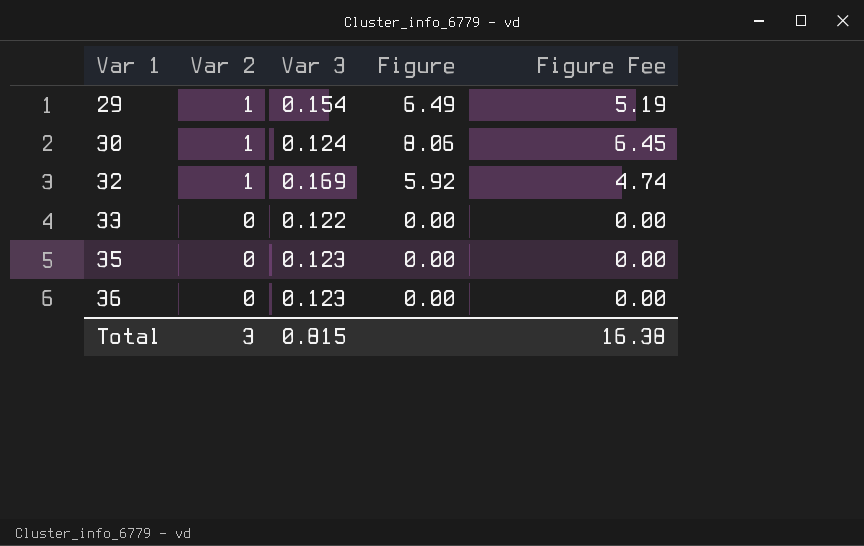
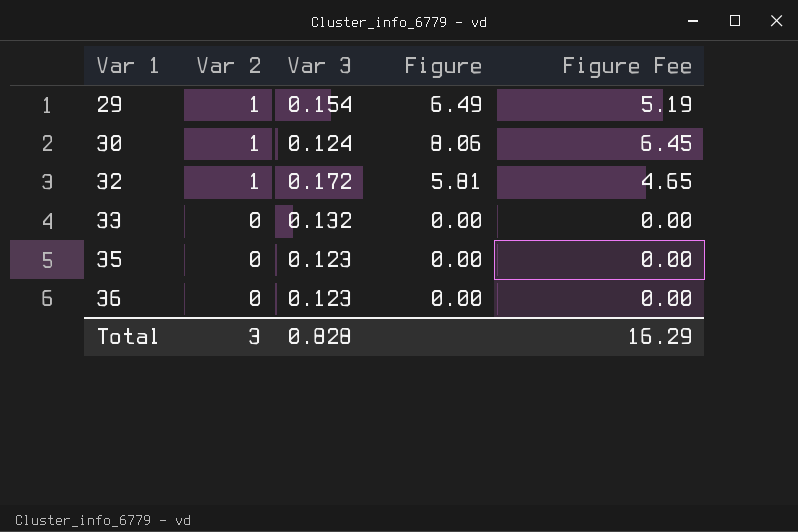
32 | Var 3: 0.169 -> 0.172
32 | Figure: 5.92 -> 5.81
32 | Figure Fee: 4.74 -> 4.65
33 | Var 3: 0.122 -> 0.132
Total | Var 3: 0.815 -> 0.828
Total | Figure Fee: 16.38 -> 16.29

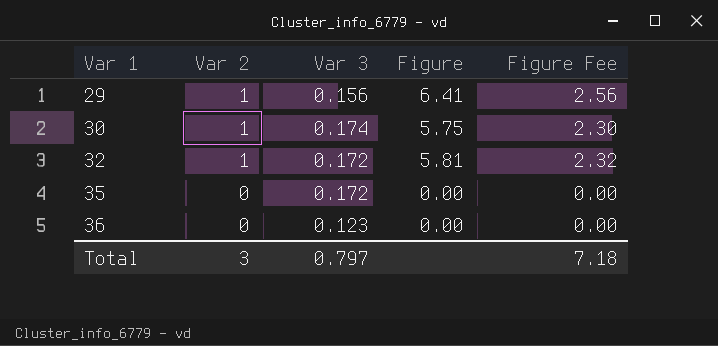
column Figure Fee | formula: [Figure] * 0.8 -> [Figure] * 0.4
row 33: 0 | 0.132 | 0.00 | 0.00 -> none
29 | Var 3: 0.154 -> 0.156
29 | Figure: 6.49 -> 6.41
30 | Var 3: 0.124 -> 0.174
30 | Figure: 8.06 -> 5.75
35 | Var 3: 0.123 -> 0.172
Total | Var 3: 0.828 -> 0.797
Total | Figure Fee: 16.29 -> 7.18

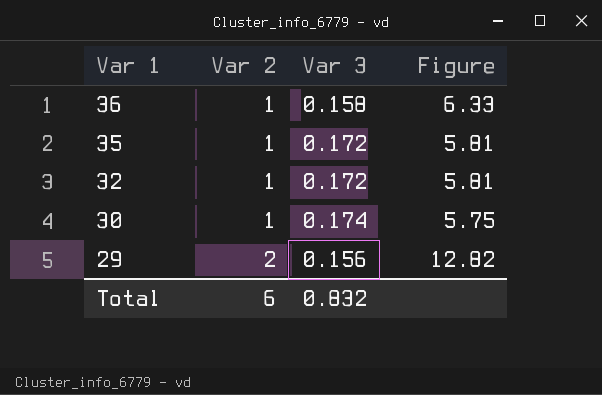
row order: Var 1 ascending -> Var 1 descending
column Figure Fee | formula: [Figure] * 0.4 -> none
36 | Var 2: 0 -> 1
36 | Var 3: 0.123 -> 0.158
36 | Figure: 0.00 -> 6.33
35 | Var 2: 0 -> 1
35 | Figure: 0.00 -> 5.81
29 | Var 2: 1 -> 2
29 | Figure: 6.41 -> 12.82
Total | Var 2: 3 -> 6
Total | Var 3: 0.797 -> 0.832

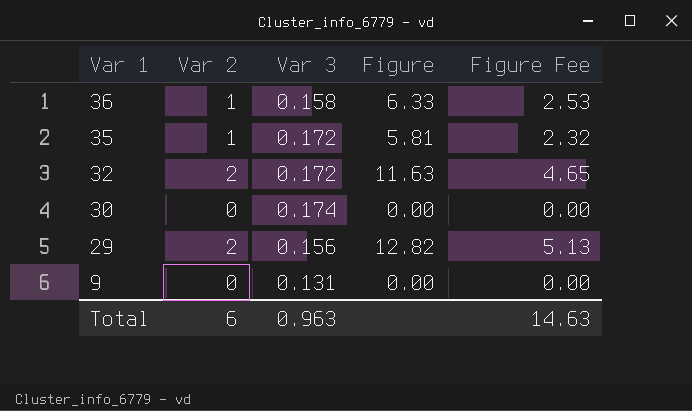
column Figure Fee | formula: none -> [Figure] * 0.4
32 | Var 2: 1 -> 2
32 | Figure: 5.81 -> 11.63
30 | Var 2: 1 -> 0
30 | Figure: 5.75 -> 0.00
row 9: none -> 0 | 0.131 | 0.00 | 0.00
Total | Var 3: 0.832 -> 0.963

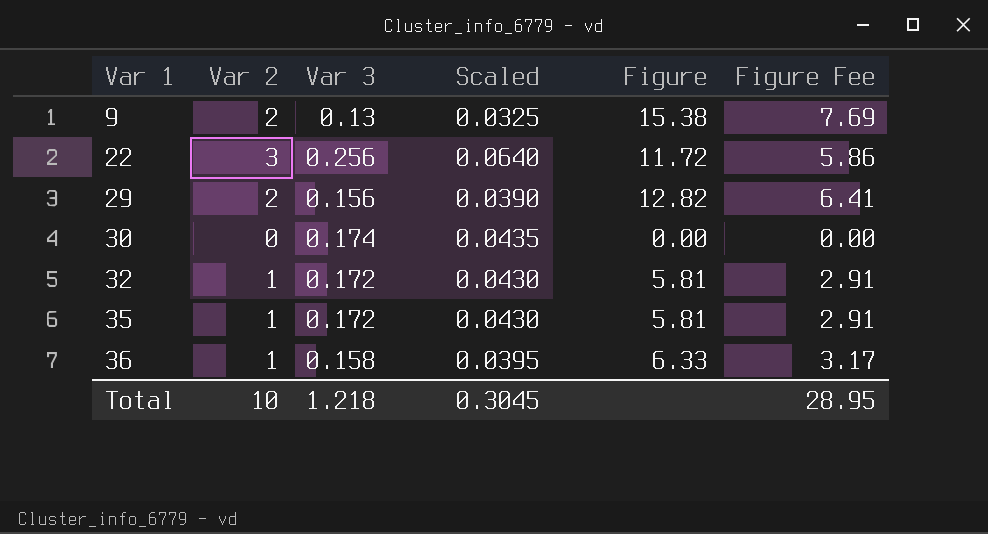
row order: Var 1 descending -> Var 1 ascending
column Scaled | formula: none -> [Var 3] * 0.25
column Figure Fee | formula: [Figure] * 0.4 -> [Figure] * 0.5
9 | Var 2: 0 -> 2
9 | Var 3: 0.131 -> 0.13
9 | Figure: 0.00 -> 15.38
row 22: none -> 3 | 0.256 | 0.0640 | 11.72 | 5.86
32 | Var 2: 2 -> 1
32 | Figure: 11.63 -> 5.81
Total | Var 2: 6 -> 10
Total | Var 3: 0.963 -> 1.218
Total | Figure Fee: 14.63 -> 28.95

